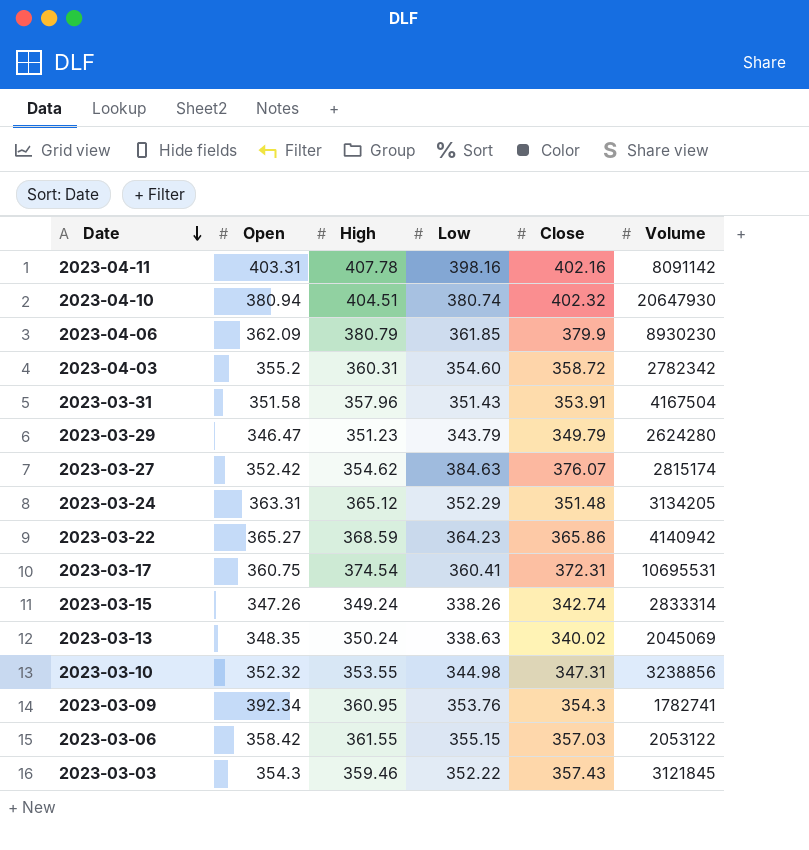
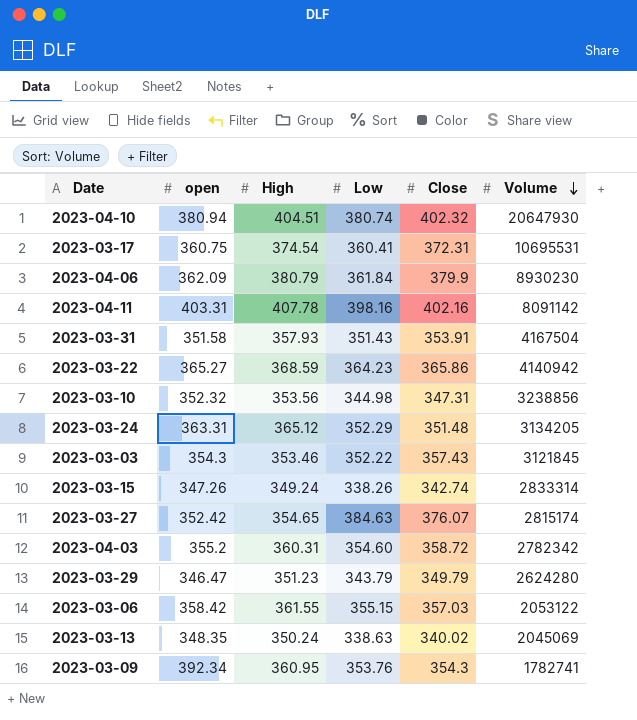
row order: Date descending -> Volume descending
column name: Open -> open
2023-04-06 | Low: 361.85 -> 361.84
2023-03-31 | High: 357.96 -> 357.93
2023-03-10 | High: 353.55 -> 353.56
2023-03-03 | High: 359.46 -> 353.46
2023-03-27 | High: 354.62 -> 354.65

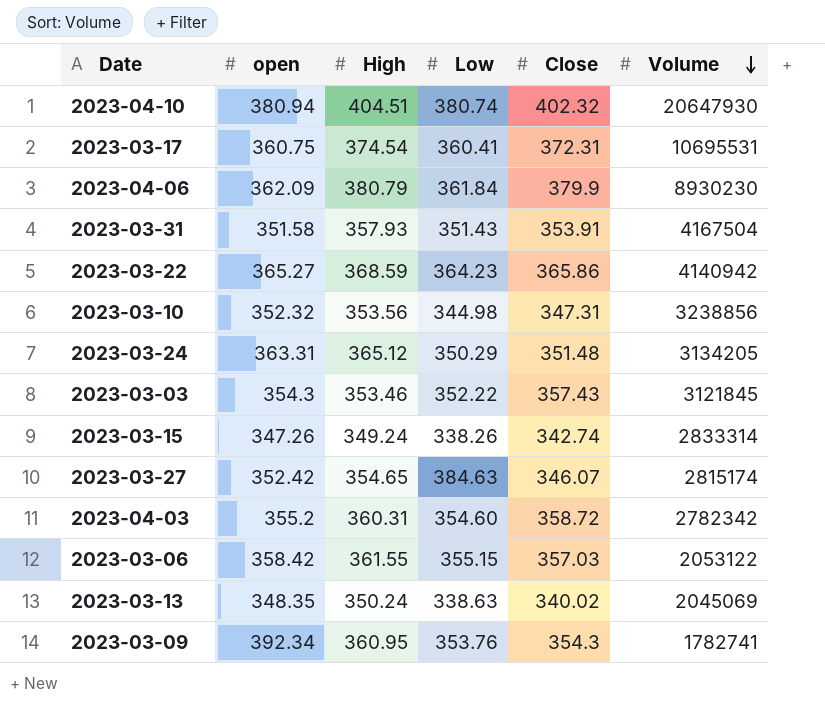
row 2023-04-11: 403.31 | 407.78 | 398.16 | 402.16 | 8091142 -> none
row 2023-03-29: 346.47 | 351.23 | 343.79 | 349.79 | 2624280 -> none
2023-03-24 | Low: 352.29 -> 350.29
2023-03-27 | Close: 376.07 -> 346.07

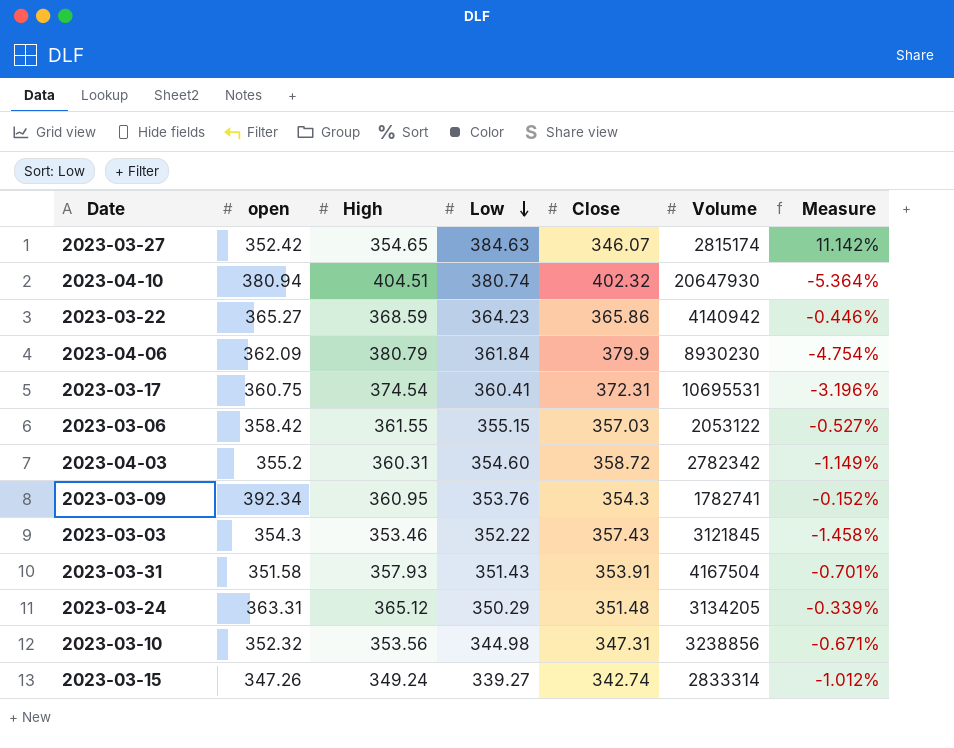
row order: Volume descending -> Low descending
column Measure | formula: none -> ([Low] - [Close]) / [Close]
row 2023-03-13: 348.35 | 350.24 | 338.63 | 340.02 | 2045069 -> none
2023-03-15 | Low: 338.26 -> 339.27

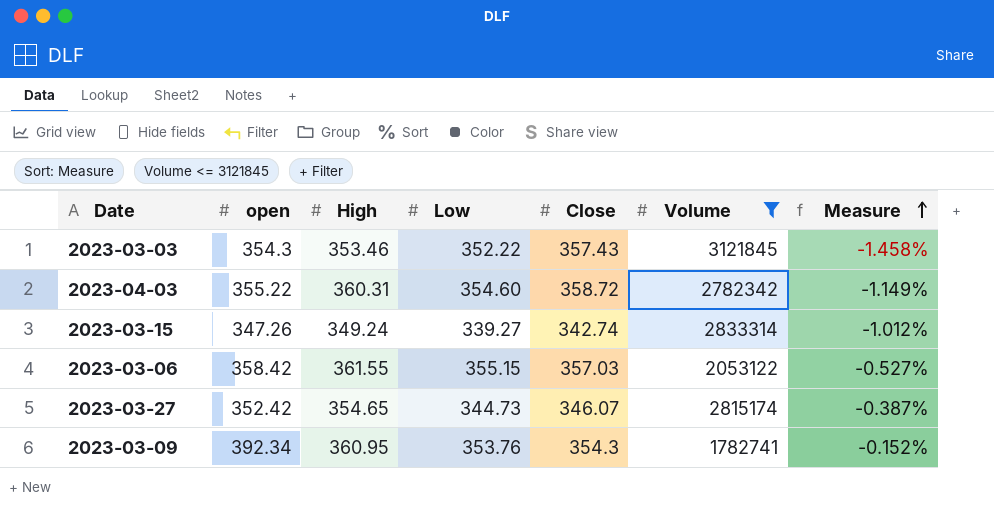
filter: none -> Volume <= 3121845
row order: Low descending -> Measure ascending
2023-04-03 | open: 355.2 -> 355.22
2023-03-27 | Low: 384.63 -> 344.73
2023-03-27 | Measure: 11.142% -> -0.387%

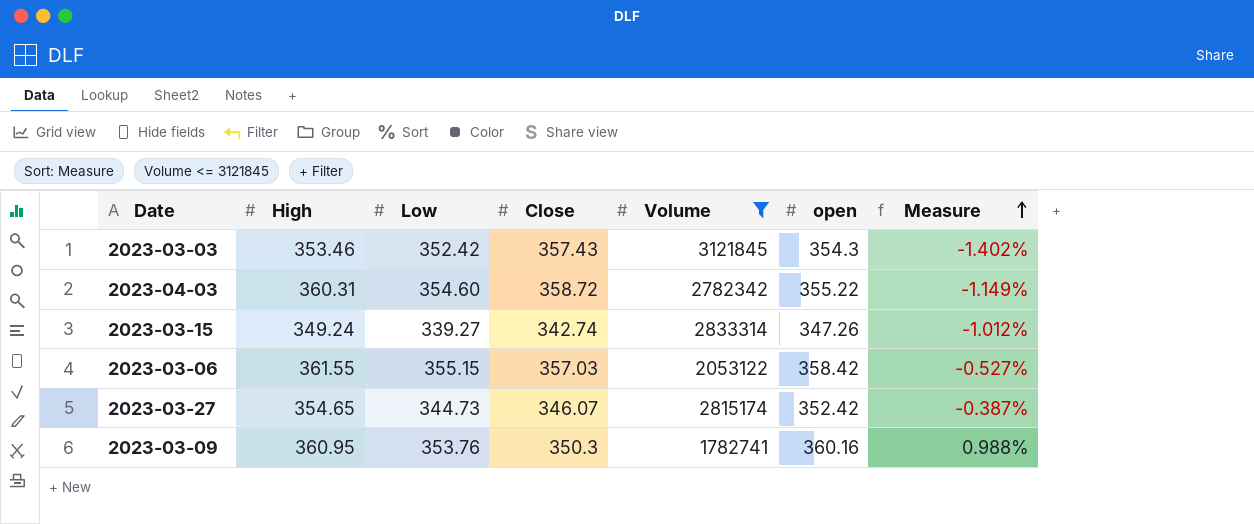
column open | position: 2 -> 6
2023-03-03 | Low: 352.22 -> 352.42
2023-03-03 | Measure: -1.458% -> -1.402%
2023-03-09 | Close: 354.3 -> 350.3
2023-03-09 | open: 392.34 -> 360.16
2023-03-09 | Measure: -0.152% -> 0.988%

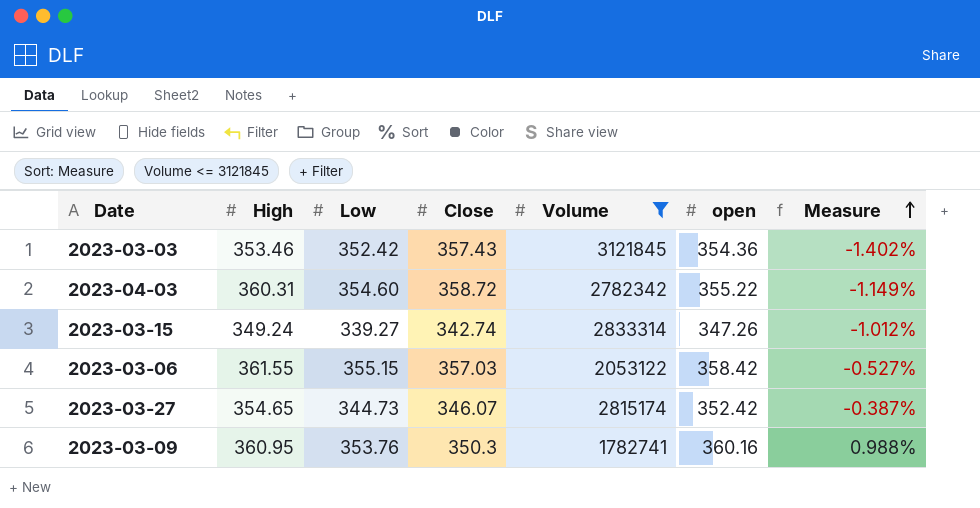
2023-03-03 | open: 354.3 -> 354.36

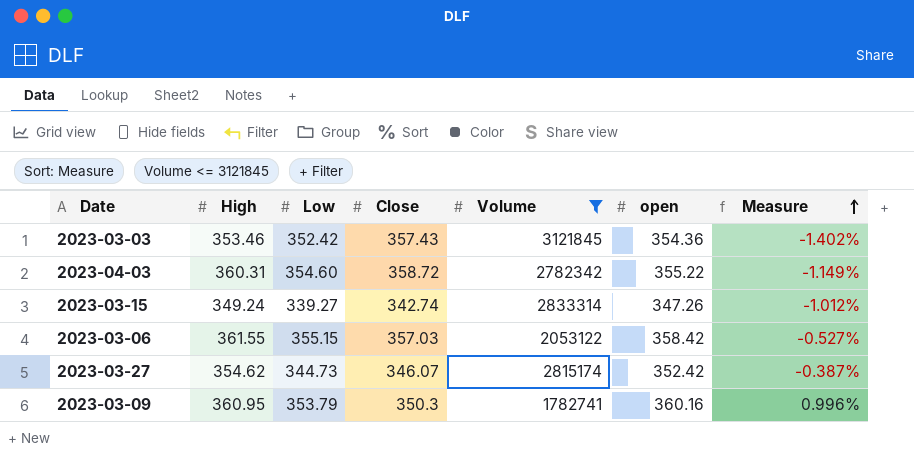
2023-03-27 | High: 354.65 -> 354.62
2023-03-09 | Low: 353.76 -> 353.79
2023-03-09 | Measure: 0.988% -> 0.996%

